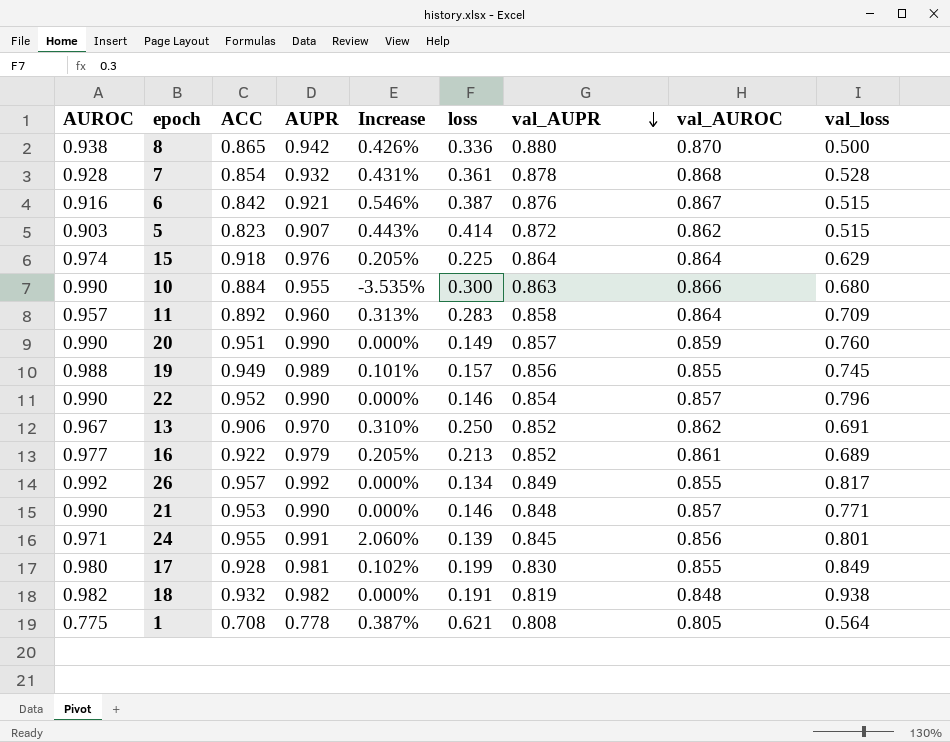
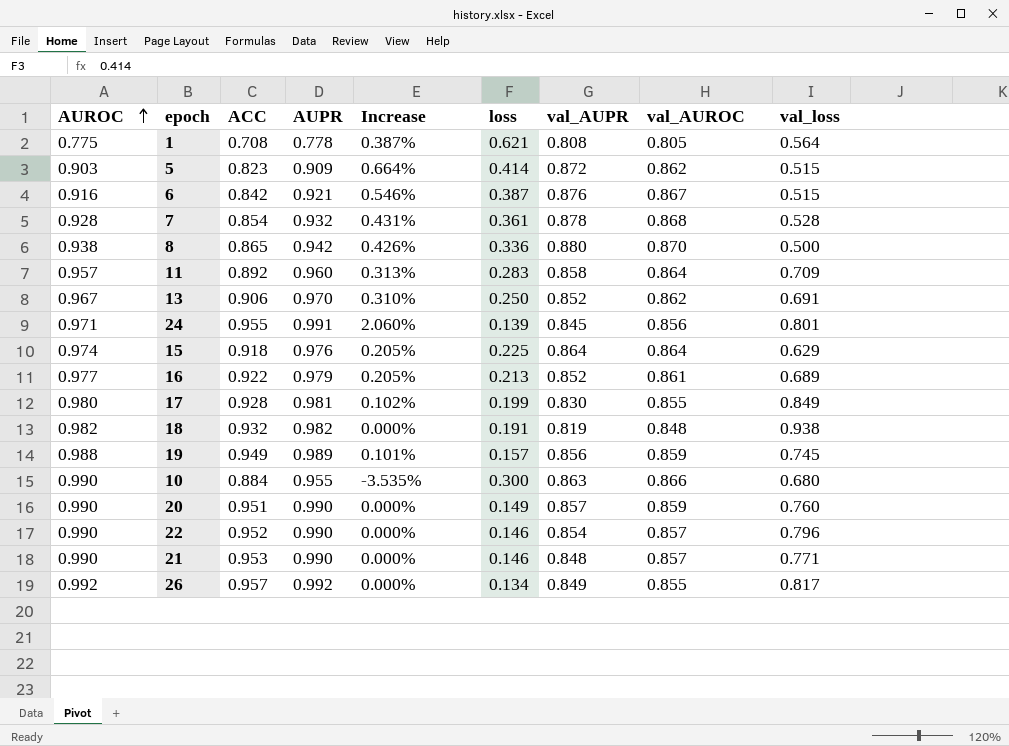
row order: val_AUPR descending -> AUROC ascending
5 | AUPR: 0.907 -> 0.909
5 | Increase: 0.443% -> 0.664%
19 | val_AUROC: 0.855 -> 0.859

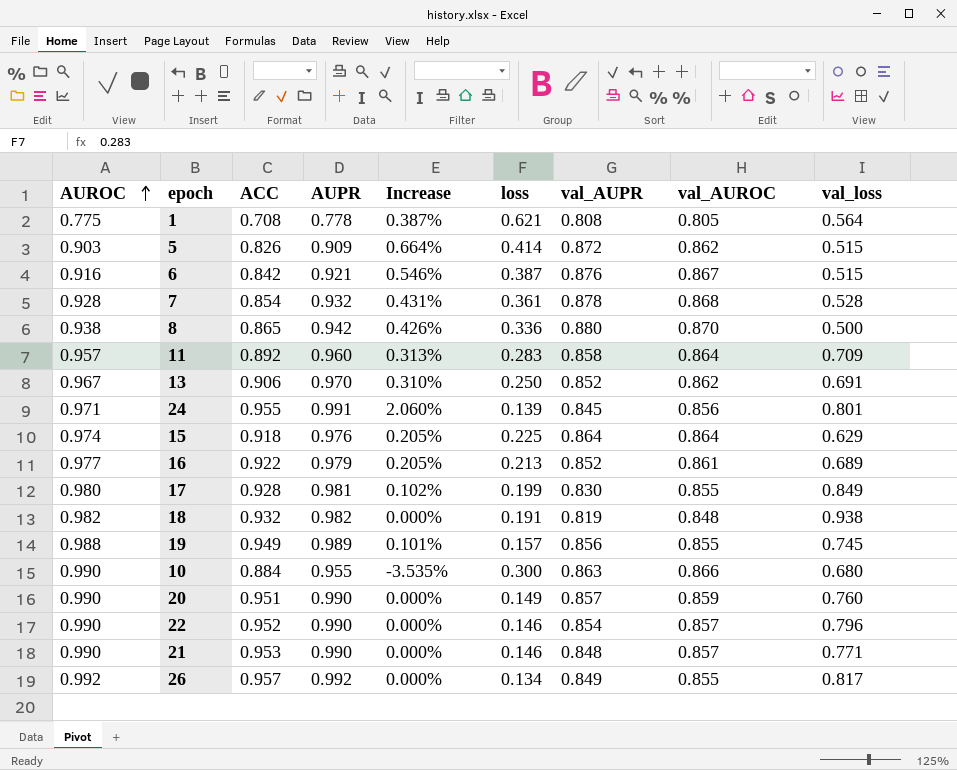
5 | ACC: 0.823 -> 0.826
19 | val_AUROC: 0.859 -> 0.855

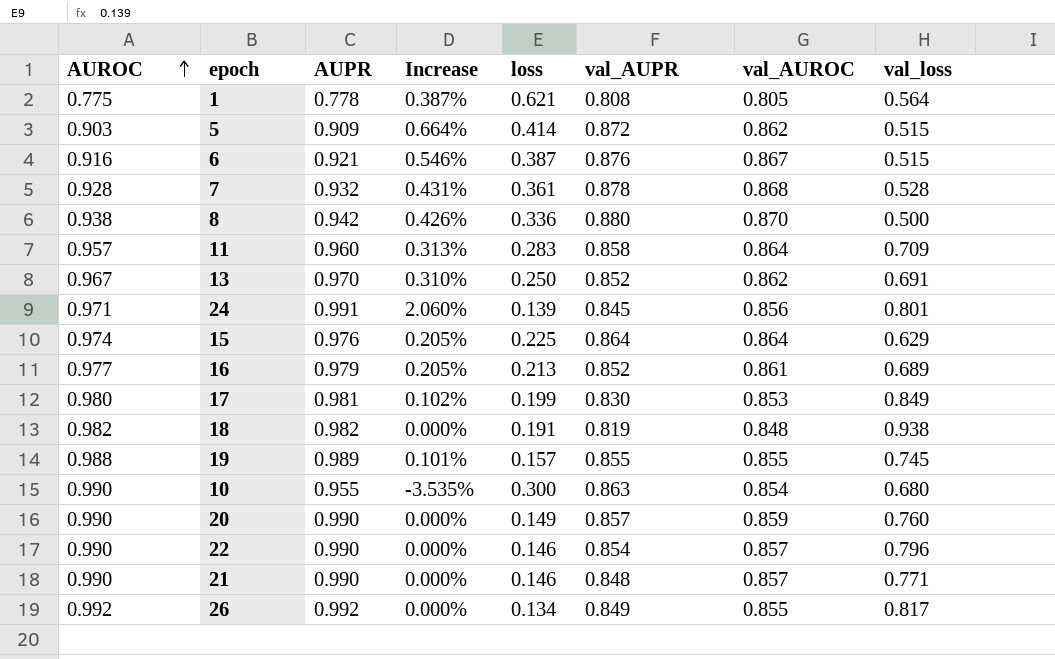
column ACC | position: 3 -> none
17 | val_AUROC: 0.855 -> 0.853
19 | val_AUPR: 0.856 -> 0.855
10 | val_AUROC: 0.866 -> 0.854

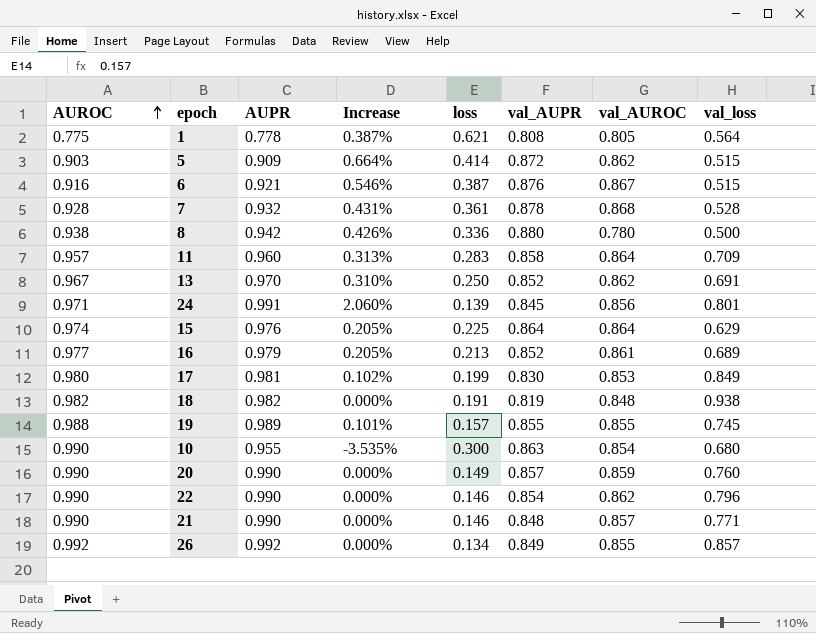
8 | val_AUROC: 0.870 -> 0.780
22 | val_AUROC: 0.857 -> 0.862
26 | val_loss: 0.817 -> 0.857

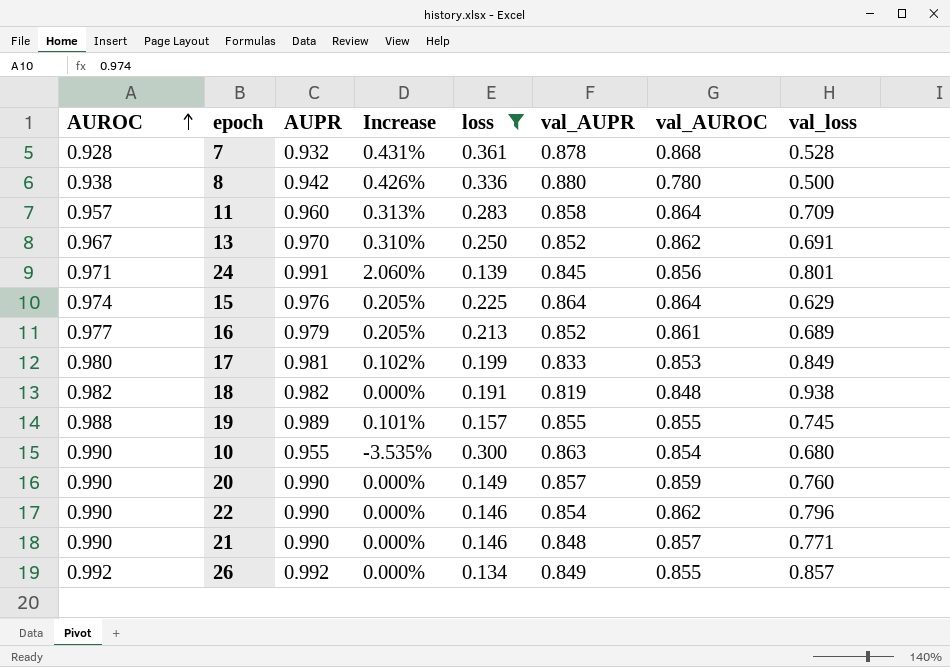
filter: none -> loss <= 0.361
17 | val_AUPR: 0.830 -> 0.833

